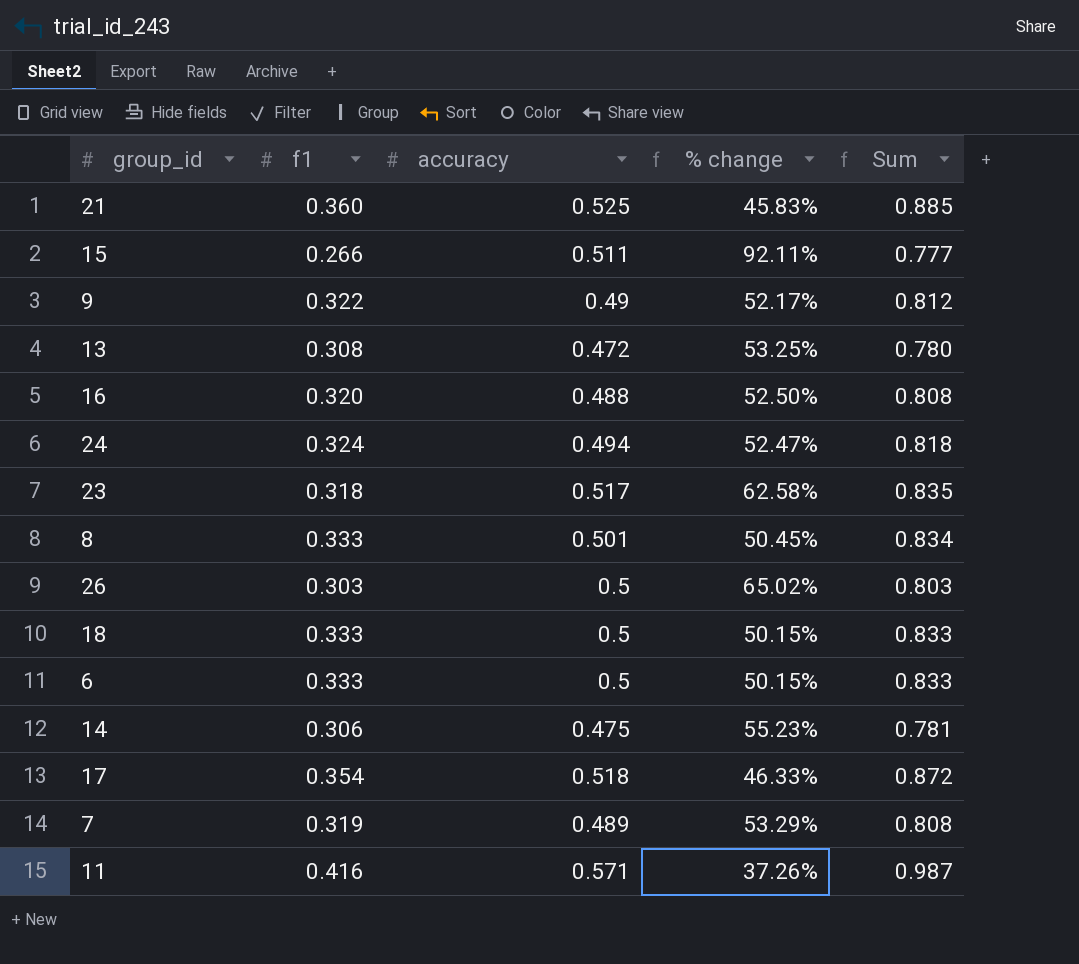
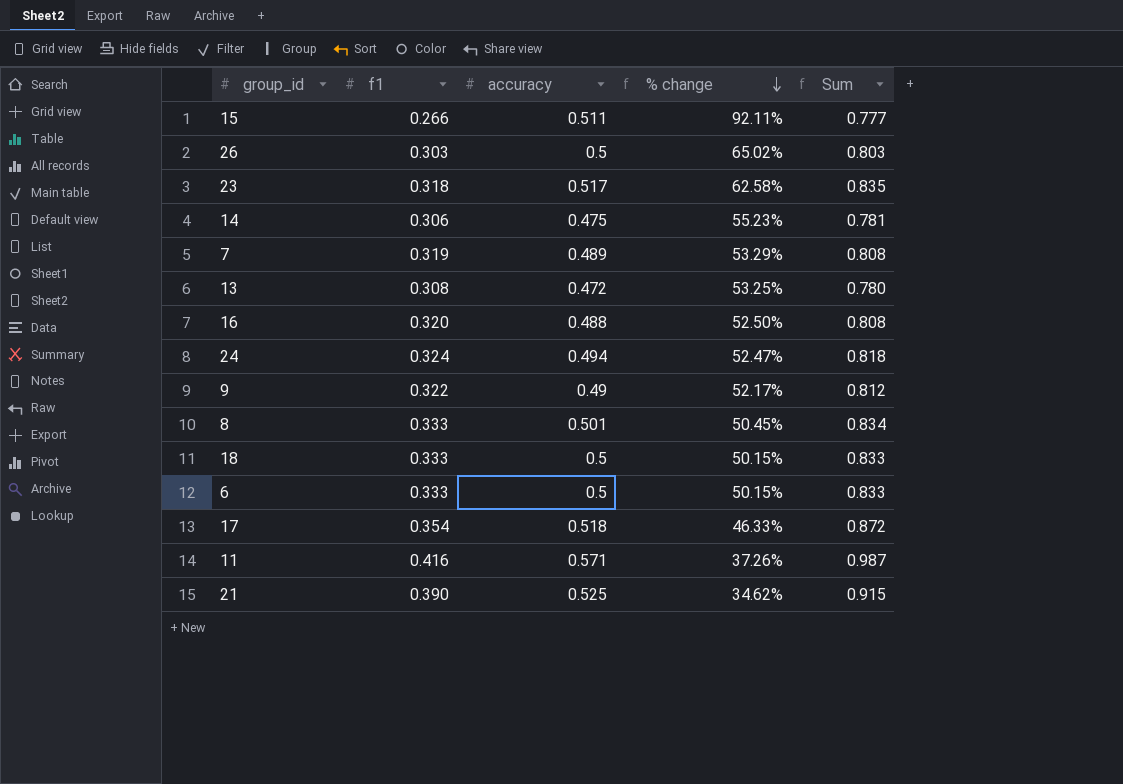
row order: none -> % change descending
21 | f1: 0.360 -> 0.390
21 | % change: 45.83% -> 34.62%
21 | Sum: 0.885 -> 0.915

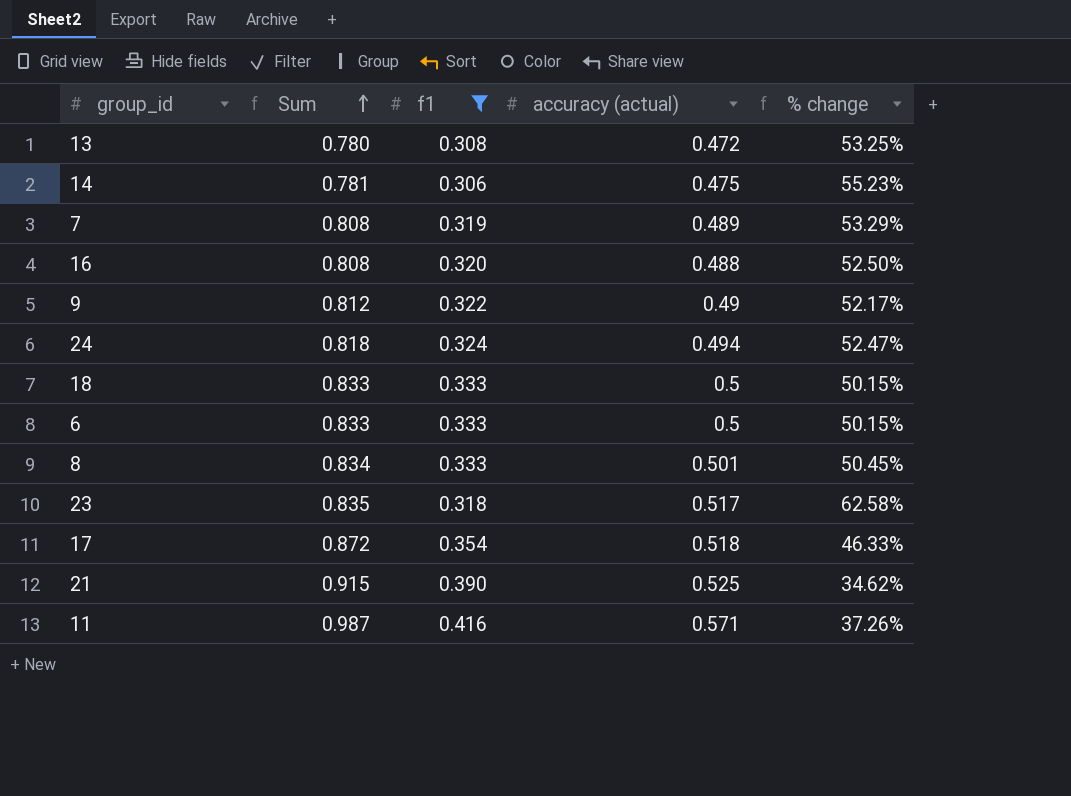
filter: none -> f1 >= 0.306
row order: % change descending -> Sum ascending
column Sum | position: 5 -> 2
column name: accuracy -> accuracy (actual)

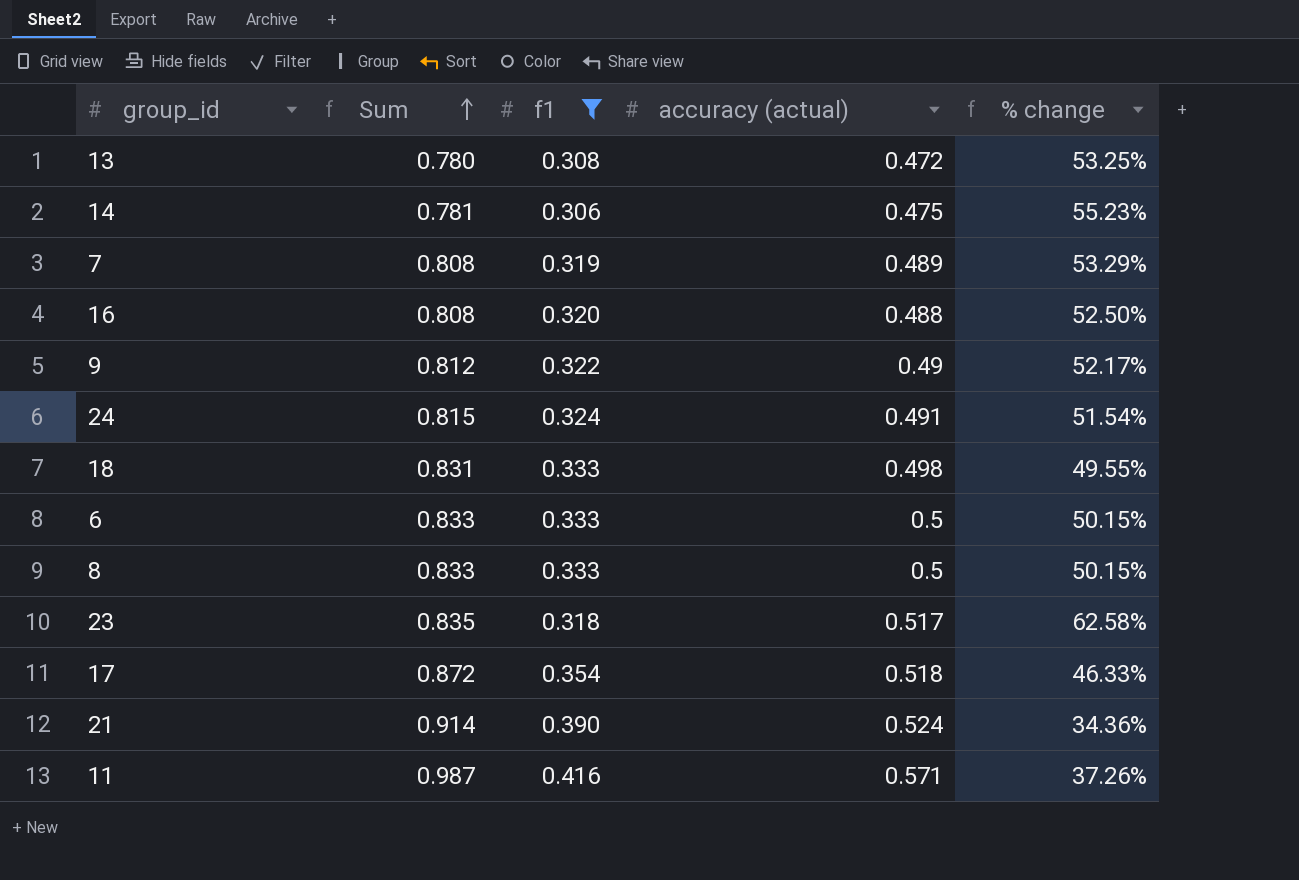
24 | Sum: 0.818 -> 0.815
24 | accuracy (actual): 0.494 -> 0.491
24 | % change: 52.47% -> 51.54%
18 | Sum: 0.833 -> 0.831
18 | accuracy (actual): 0.5 -> 0.498
18 | % change: 50.15% -> 49.55%
8 | Sum: 0.834 -> 0.833
8 | accuracy (actual): 0.501 -> 0.5
8 | % change: 50.45% -> 50.15%
21 | Sum: 0.915 -> 0.914
21 | accuracy (actual): 0.525 -> 0.524
21 | % change: 34.62% -> 34.36%

